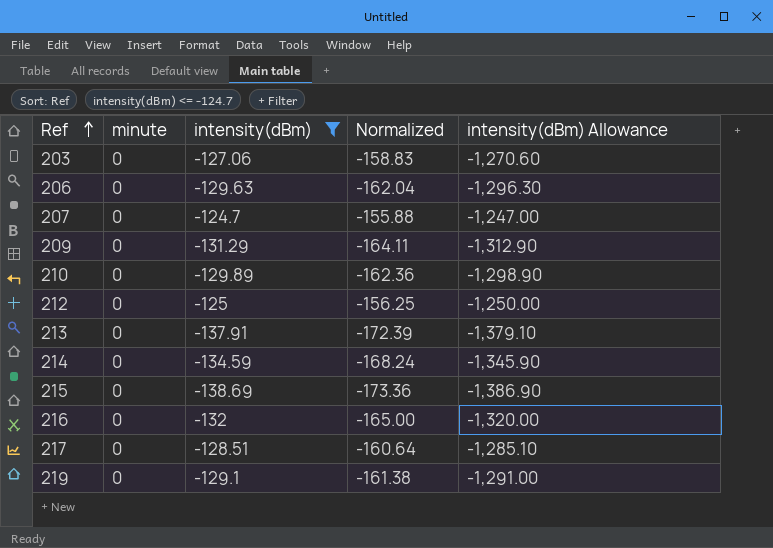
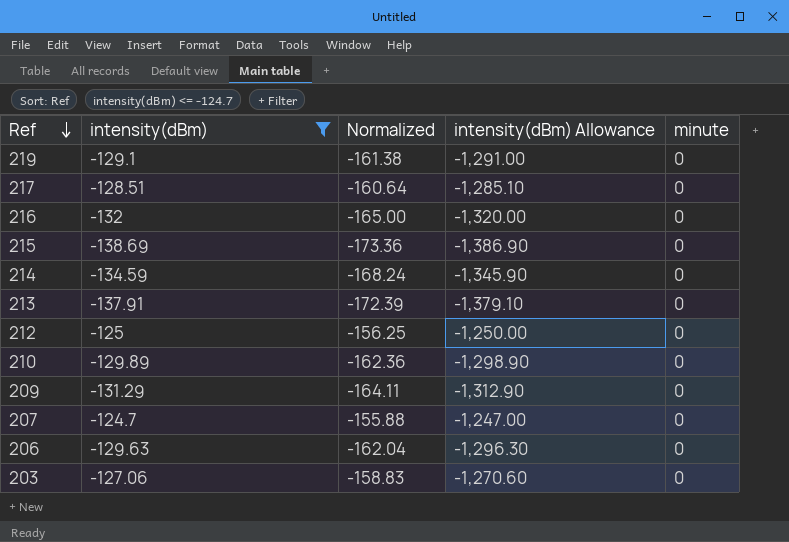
row order: Ref ascending -> Ref descending
column minute | position: 2 -> 5

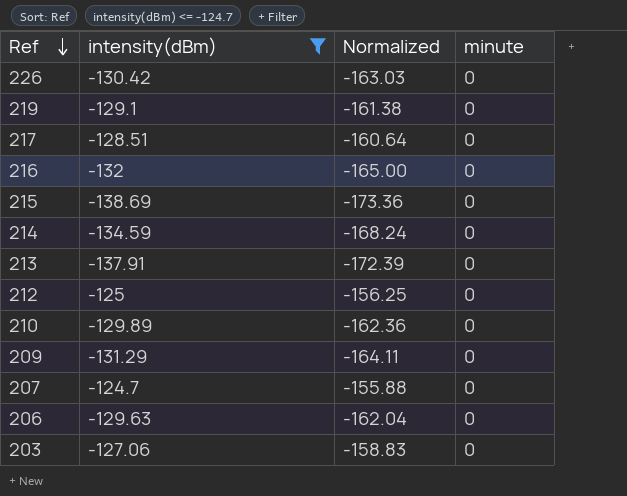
column intensity(dBm) Allowance | formula: [intensity(dBm)] * 10 -> none
row 226: none -> -130.42 | -163.03 | 0

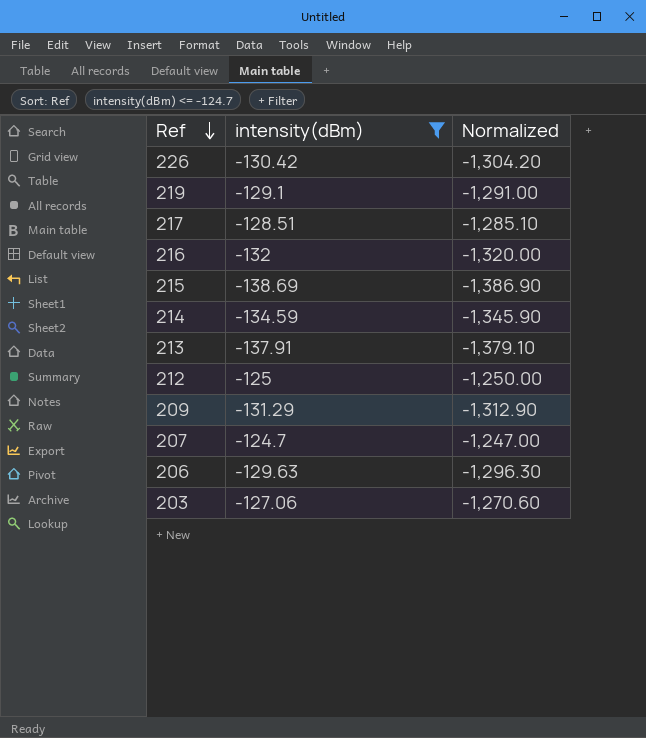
column minute | position: 4 -> none
column Normalized | formula: [intensity(dBm)] * 1.25 -> [intensity(dBm)] * 10
row 210: -129.89 | -162.36 | 0 -> none

